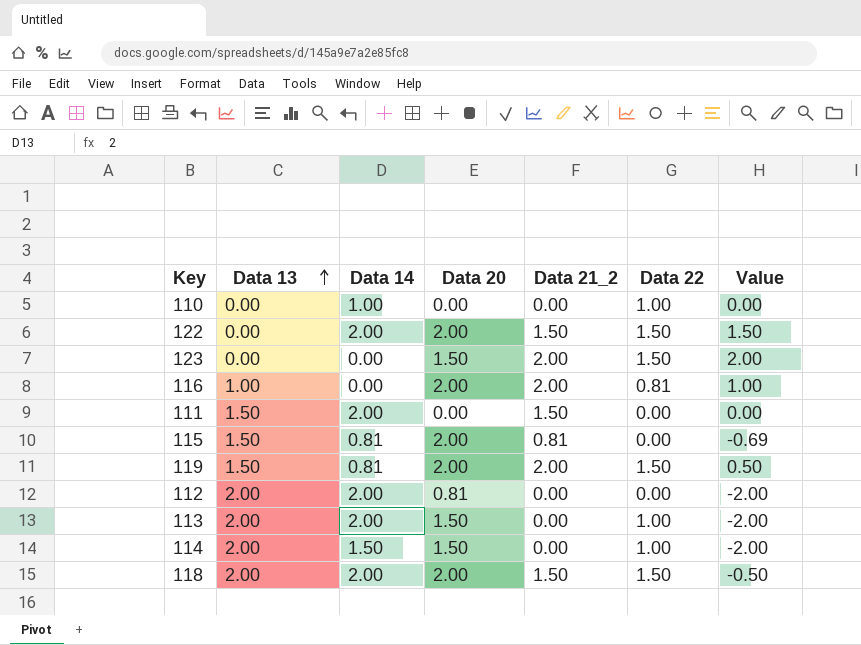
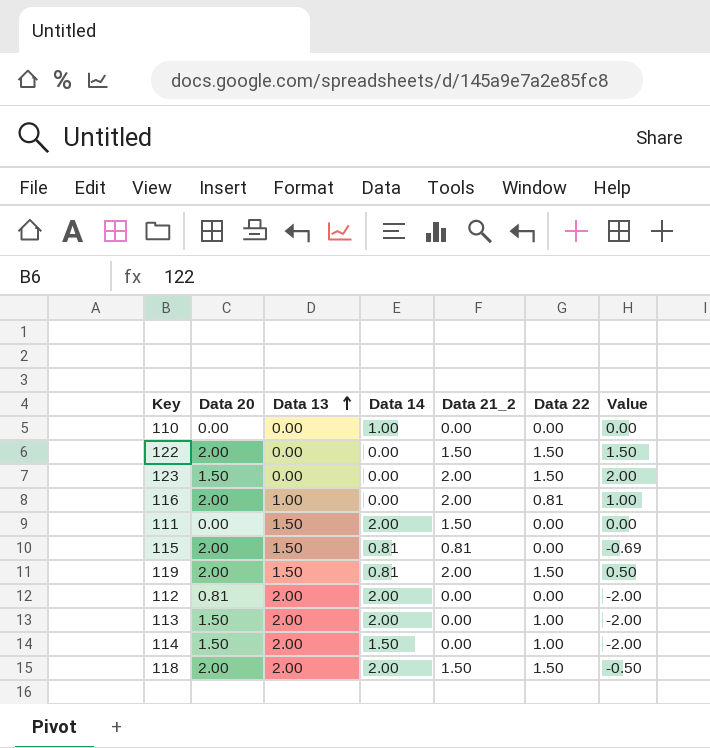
column Data 20 | position: 4 -> 2
110 | Data 22: 1.00 -> 0.00
122 | Data 14: 2.00 -> 0.00

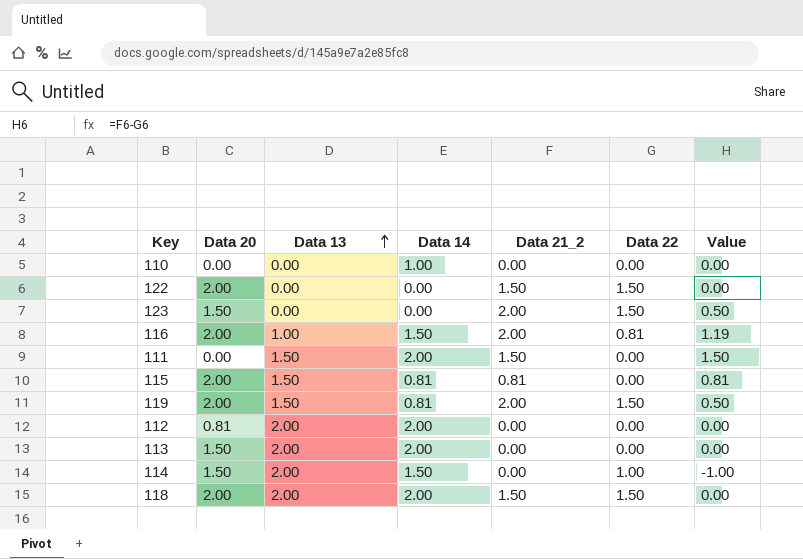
column Value | formula: [Data 21_2] - [Data 13] -> [Data 21_2] - [Data 22]
116 | Data 14: 0.00 -> 1.50
113 | Data 22: 1.00 -> 0.00

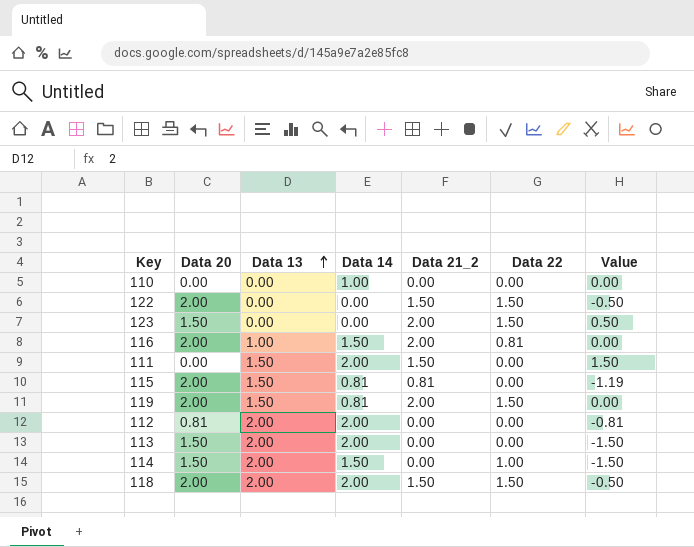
column Value | formula: [Data 21_2] - [Data 22] -> [Data 21_2] - [Data 20]

